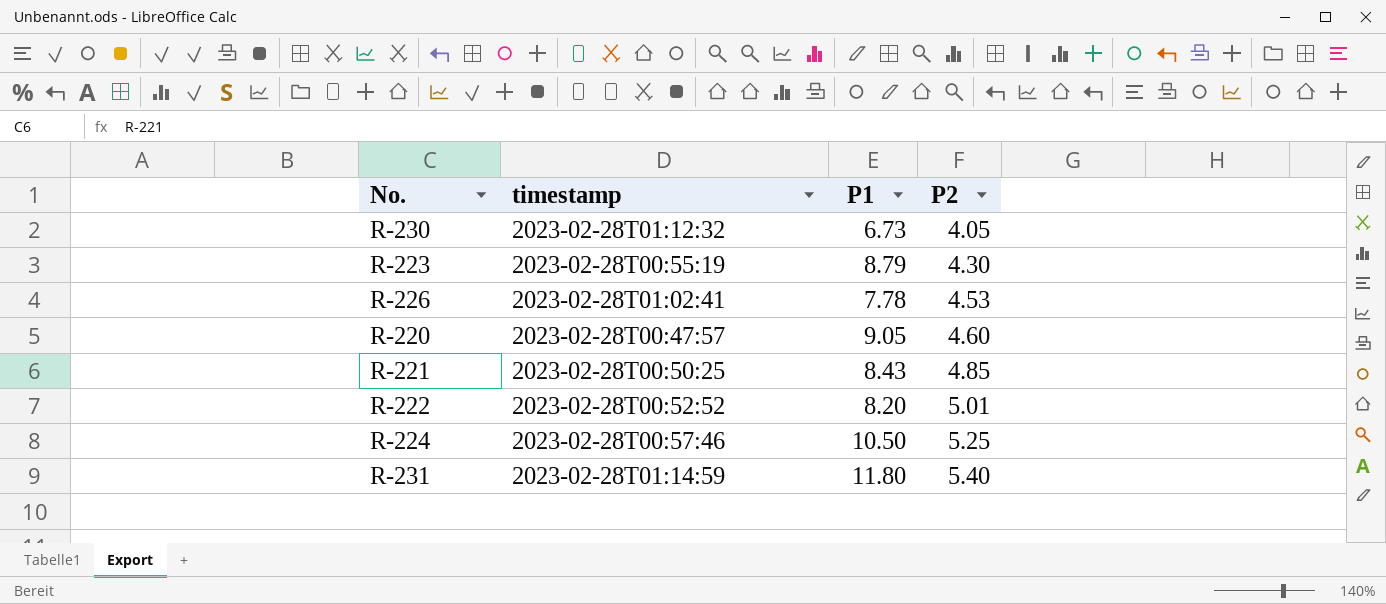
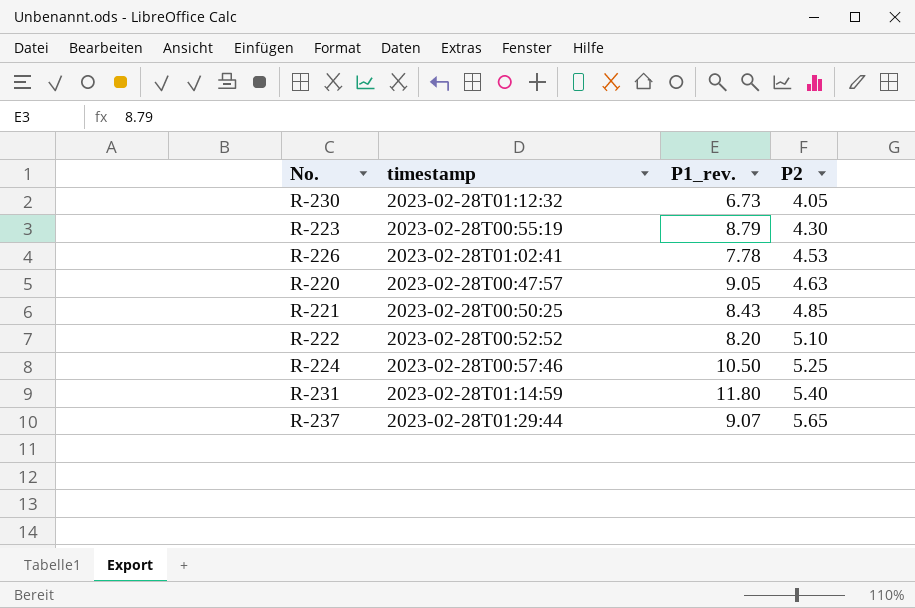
column name: P1 -> P1_rev.
R-220 | P2: 4.60 -> 4.63
R-222 | P2: 5.01 -> 5.10
row R-237: none -> 2023-02-28T01:29:44 | 9.07 | 5.65

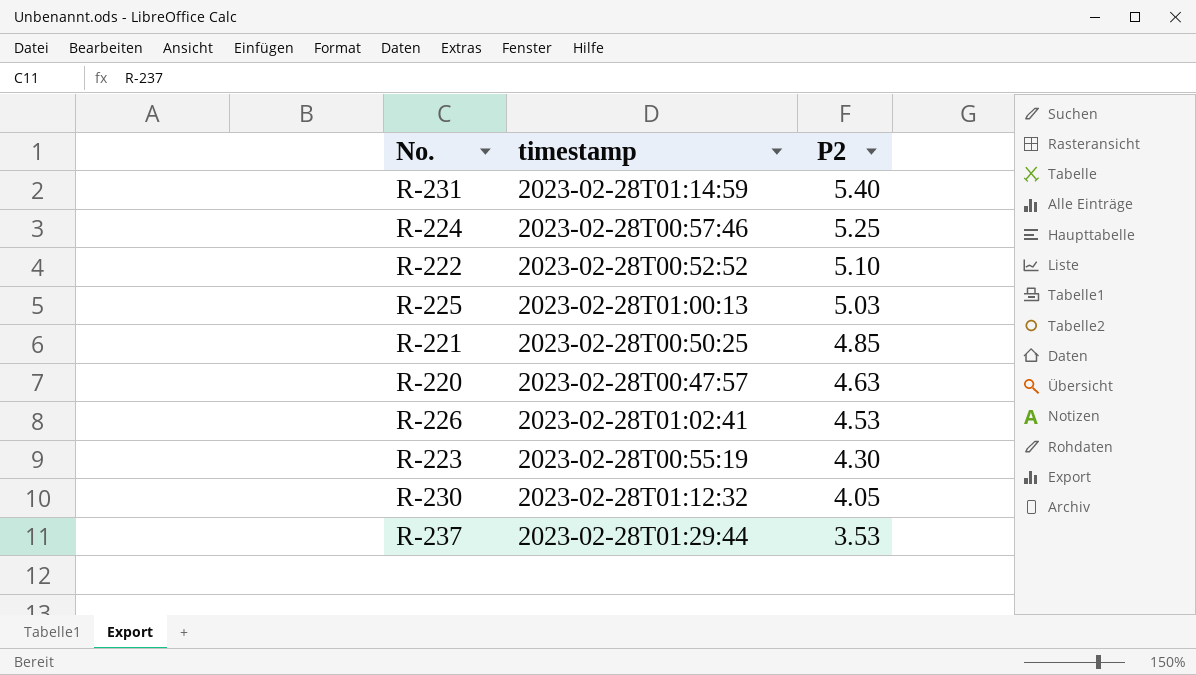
row order: P2 ascending -> P2 descending
column P1_rev. | position: 3 -> none
row R-225: none -> 2023-02-28T01:00:13 | 5.03
R-237 | P2: 5.65 -> 3.53

